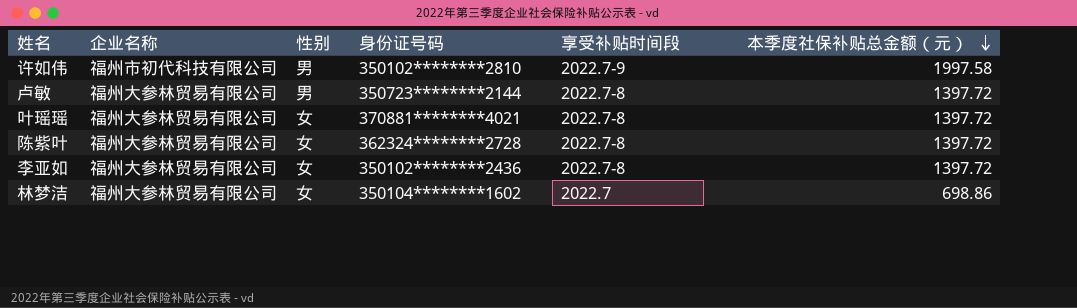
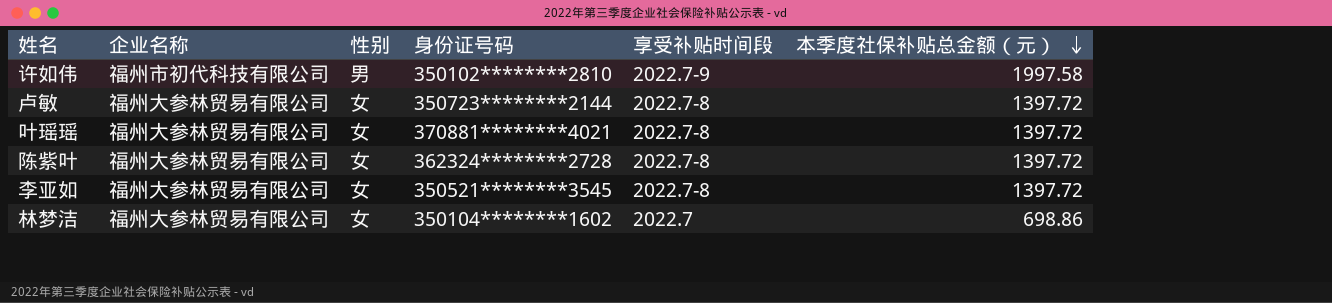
卢敏 | 性别: 男 -> 女
李亚如 | 身份证号码: 350102********2436 -> 350521********3545

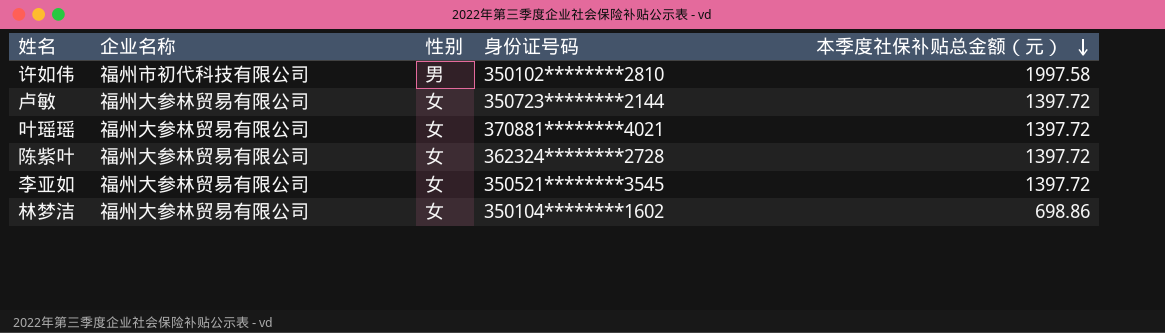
column 享受补贴时间段 | position: 5 -> none

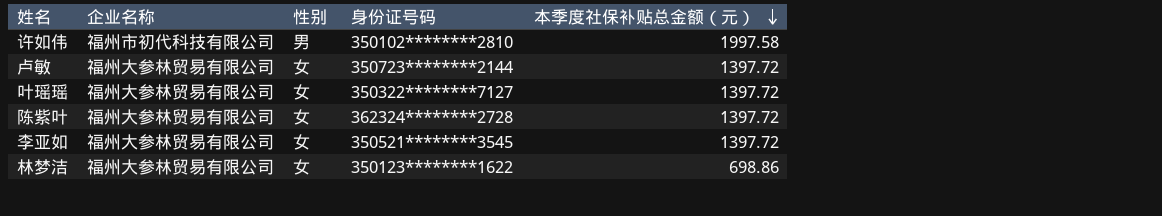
叶瑶瑶 | 身份证号码: 370881********4021 -> 350322********7127
林梦洁 | 身份证号码: 350104********1602 -> 350123********1622

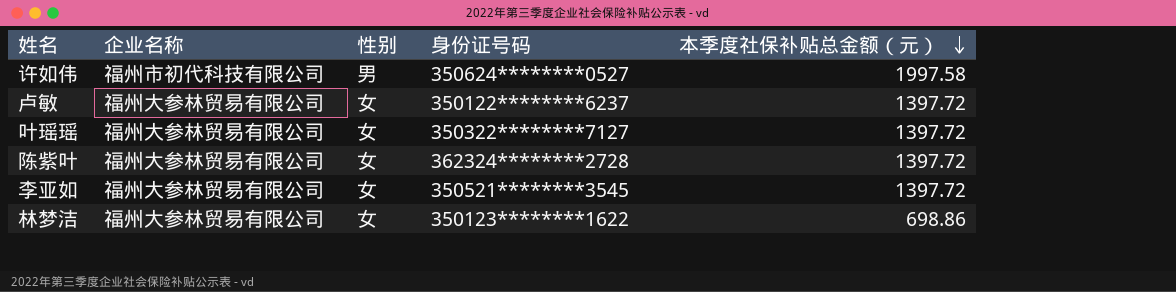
许如伟 | 身份证号码: 350102********2810 -> 350624********0527
卢敏 | 身份证号码: 350723********2144 -> 350122********6237

